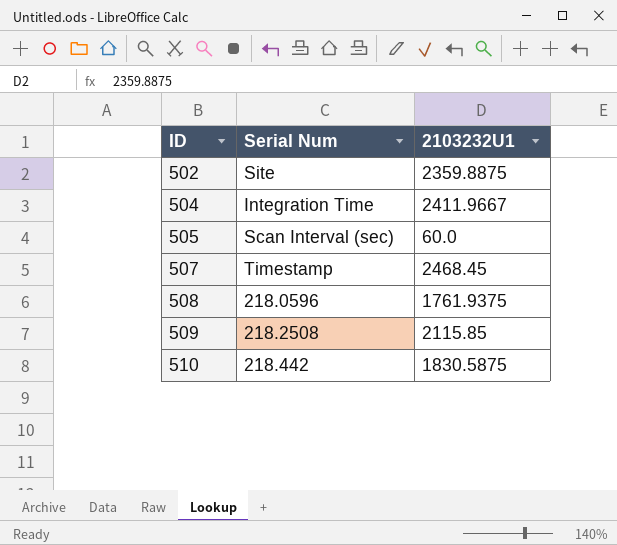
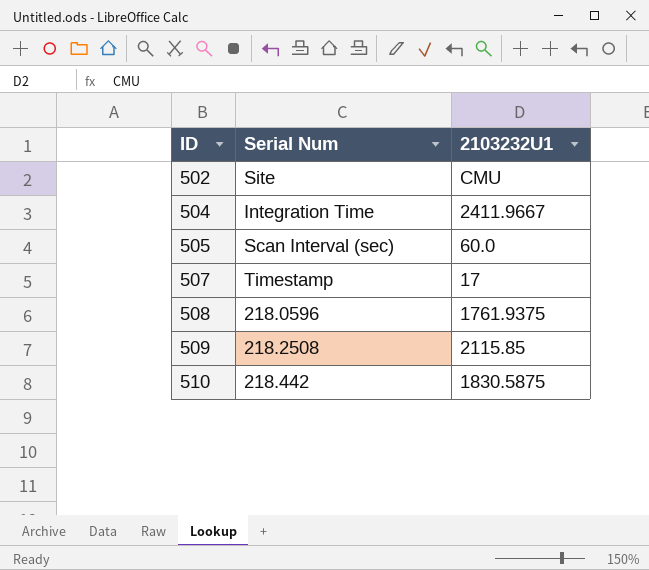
502 | 2103232U1: 2359.8875 -> CMU
507 | 2103232U1: 2468.45 -> 17

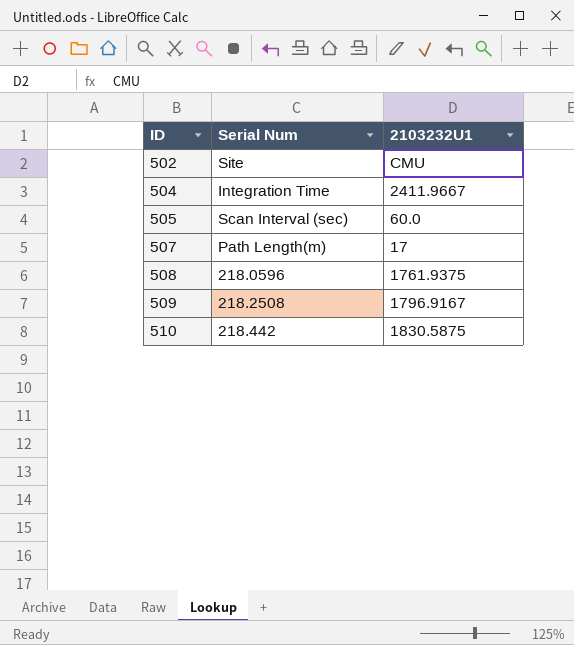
507 | Serial Num: Timestamp -> Path Length(m)
509 | 2103232U1: 2115.85 -> 1796.9167

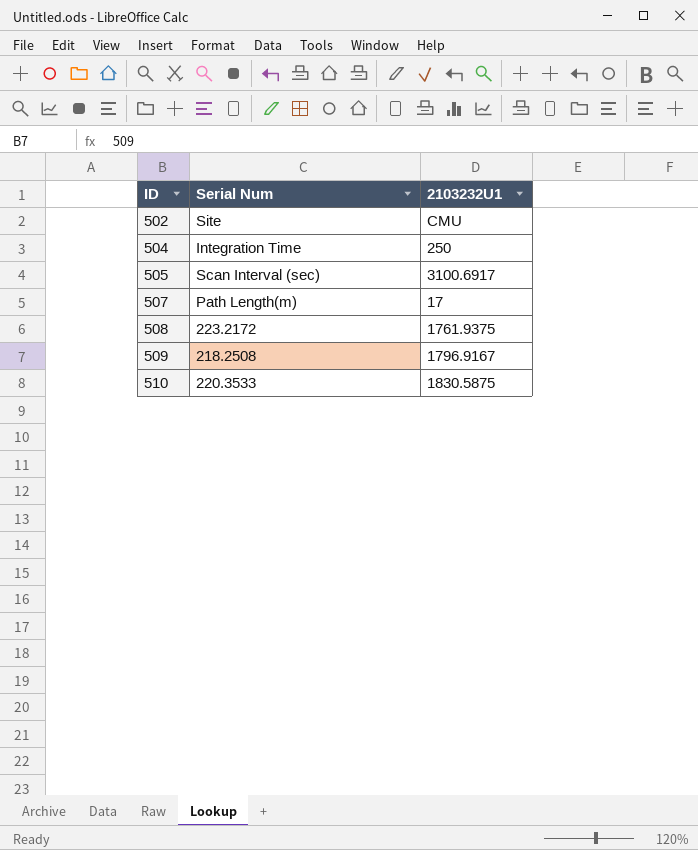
504 | 2103232U1: 2411.9667 -> 250
505 | 2103232U1: 60.0 -> 3100.6917
508 | Serial Num: 218.0596 -> 223.2172
510 | Serial Num: 218.442 -> 220.3533

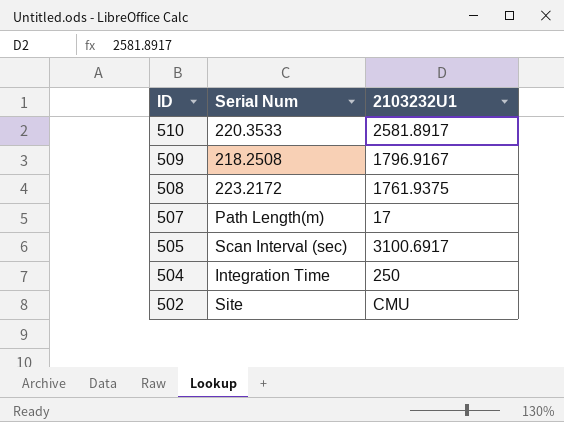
row order: ID ascending -> ID descending
510 | 2103232U1: 1830.5875 -> 2581.8917

